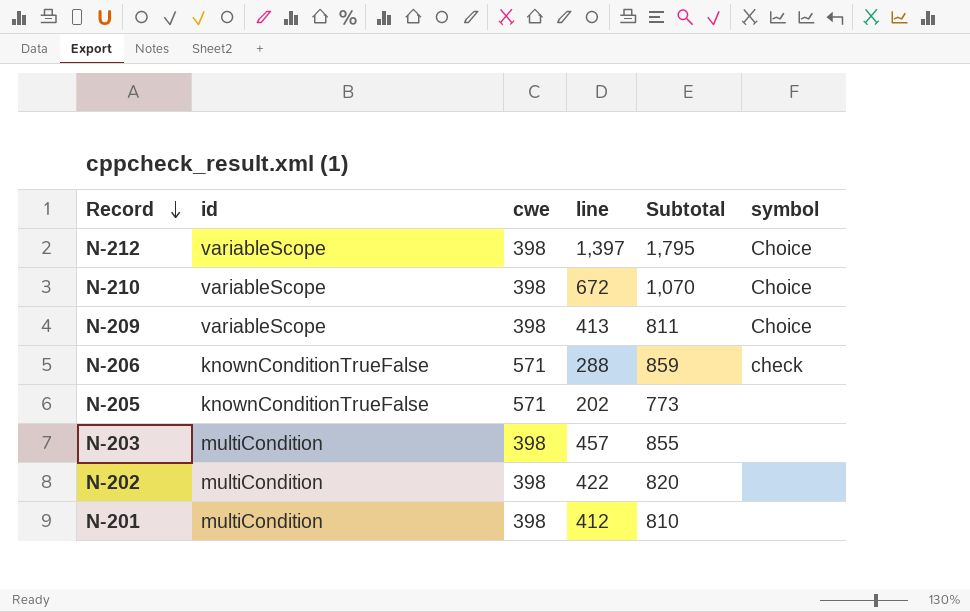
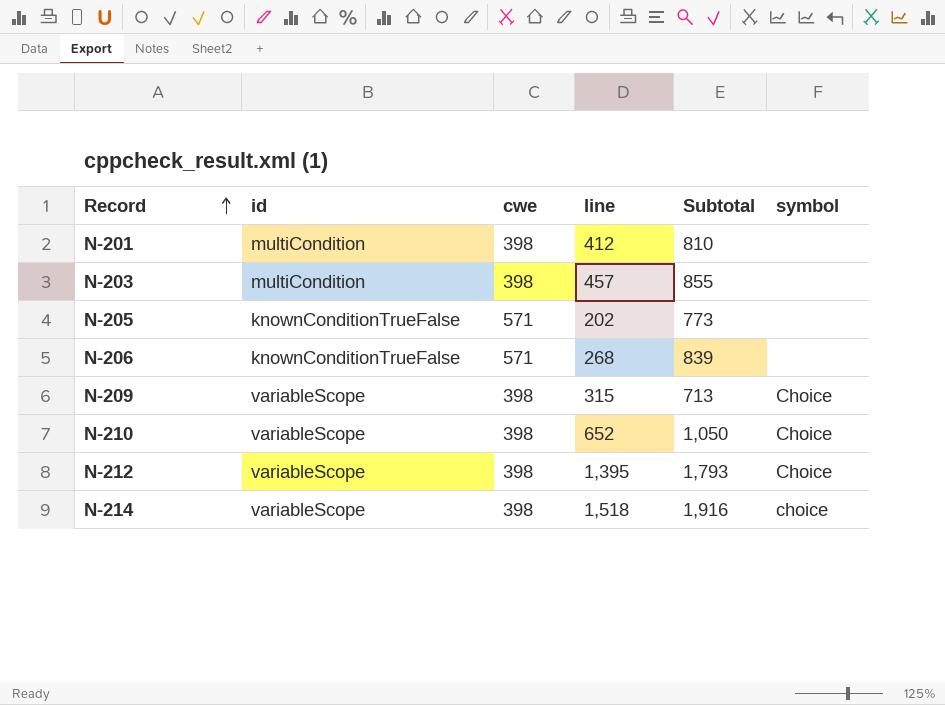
row order: Record descending -> Record ascending
row N-202: multiCondition | 398 | 422 | 820 | none -> none
N-206 | line: 288 -> 268
N-206 | Subtotal: 859 -> 839
N-206 | symbol: check -> none
N-209 | line: 413 -> 315
N-209 | Subtotal: 811 -> 713
N-210 | line: 672 -> 652
N-210 | Subtotal: 1,070 -> 1,050
N-212 | line: 1,397 -> 1,395
N-212 | Subtotal: 1,795 -> 1,793
row N-214: none -> variableScope | 398 | 1,518 | 1,916 | choice

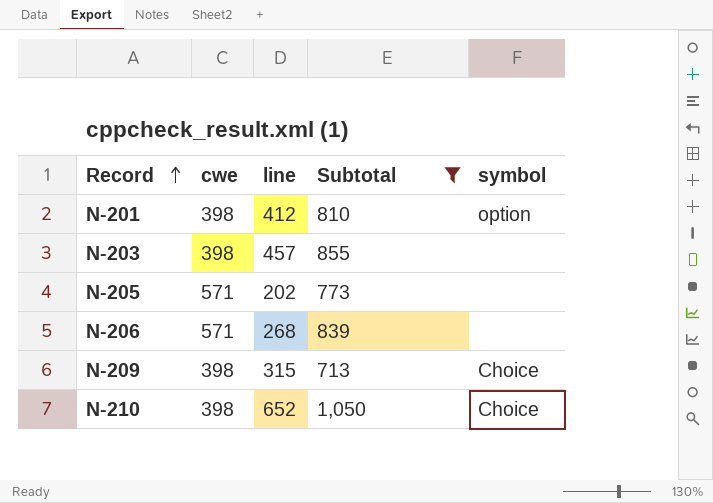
filter: none -> Subtotal <= 1,050
column id | position: 2 -> none
N-201 | symbol: none -> option

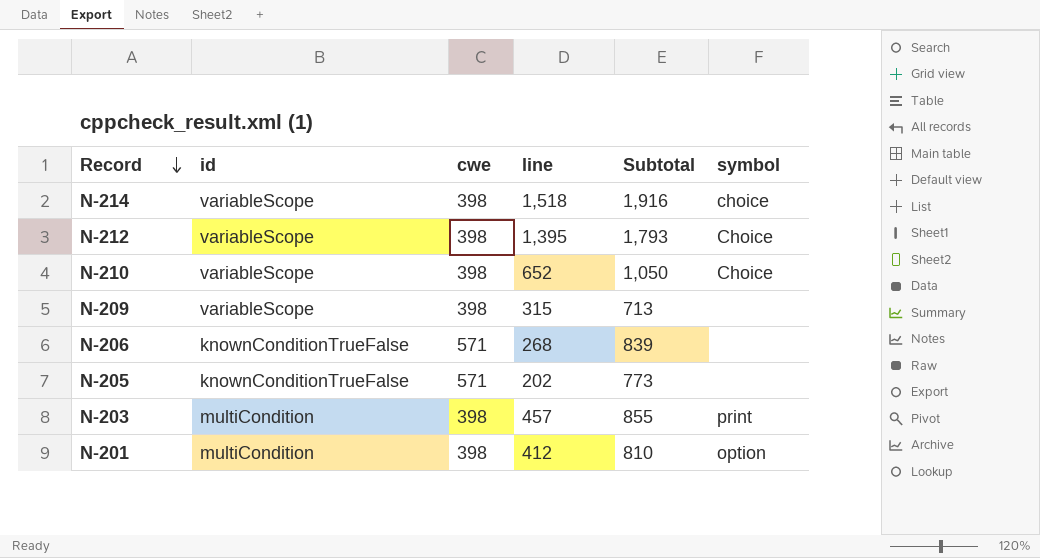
filter: Subtotal <= 1,050 -> none
row order: Record ascending -> Record descending
column id | position: none -> 2
N-209 | symbol: Choice -> none
N-203 | symbol: none -> print

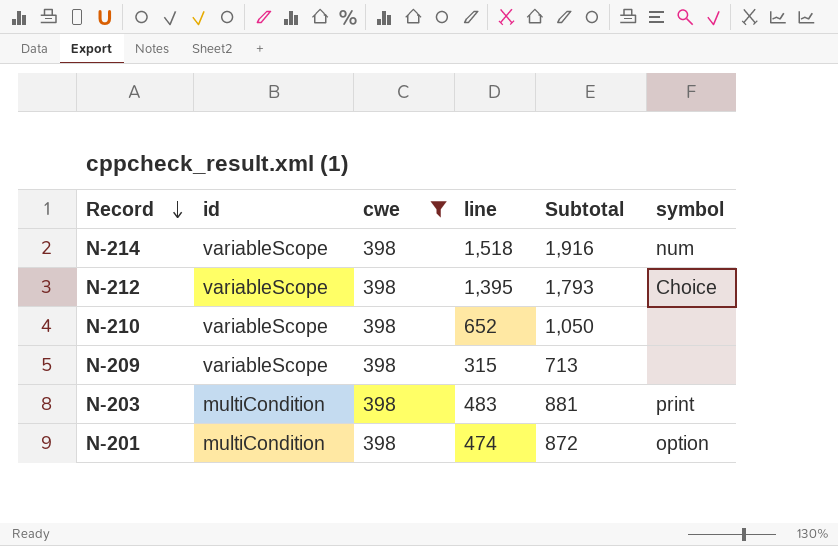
filter: none -> cwe = 398
N-214 | symbol: choice -> num
N-210 | symbol: Choice -> none
N-203 | line: 457 -> 483
N-203 | Subtotal: 855 -> 881
N-201 | line: 412 -> 474
N-201 | Subtotal: 810 -> 872

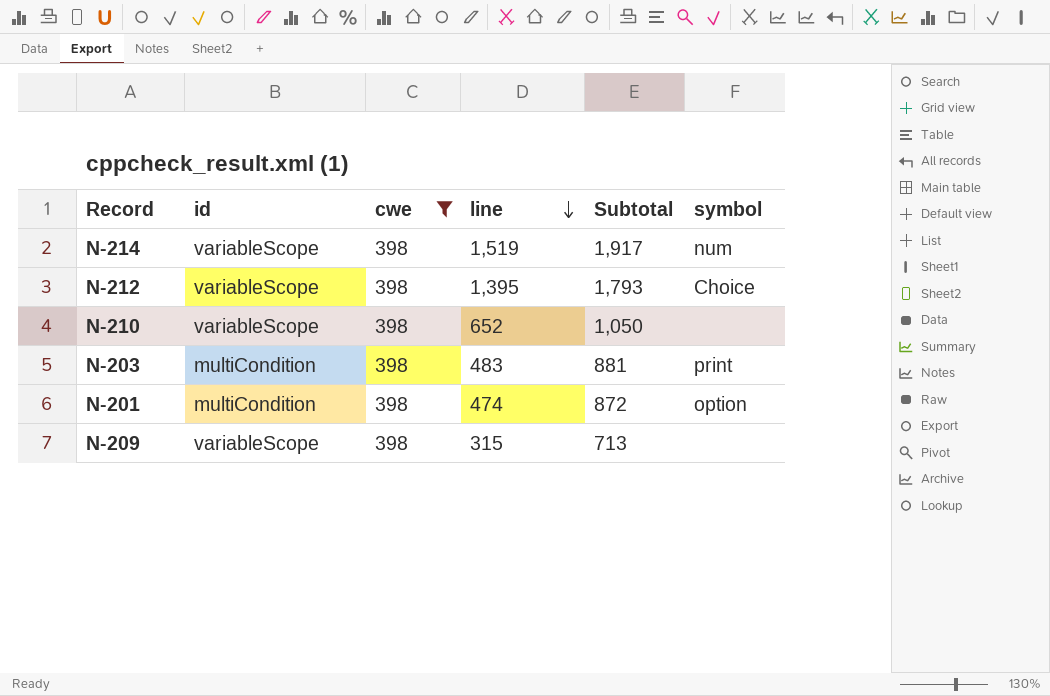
row order: Record descending -> line descending
N-214 | line: 1,518 -> 1,519
N-214 | Subtotal: 1,916 -> 1,917

